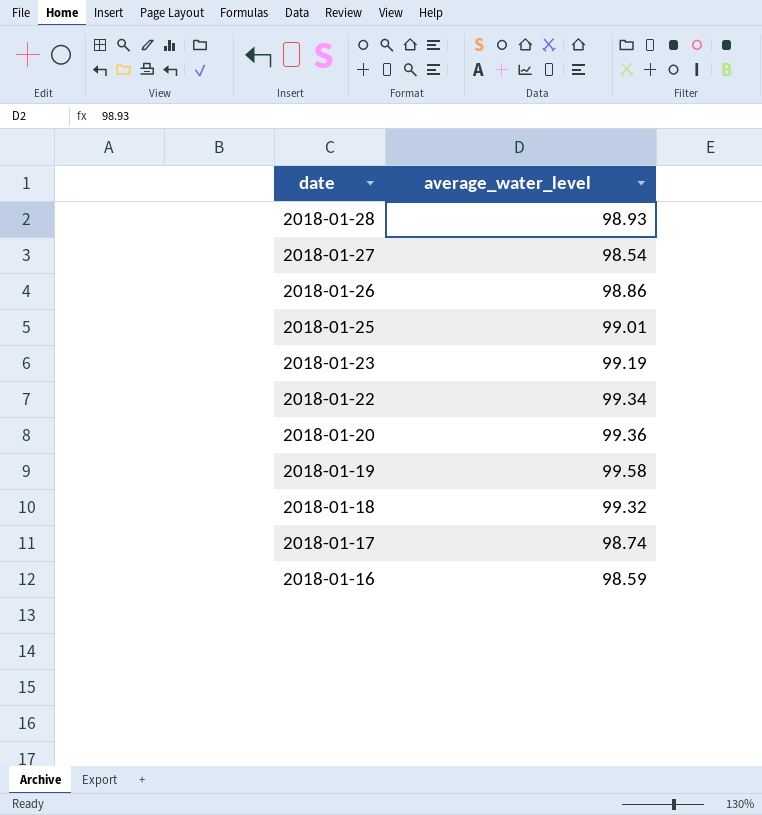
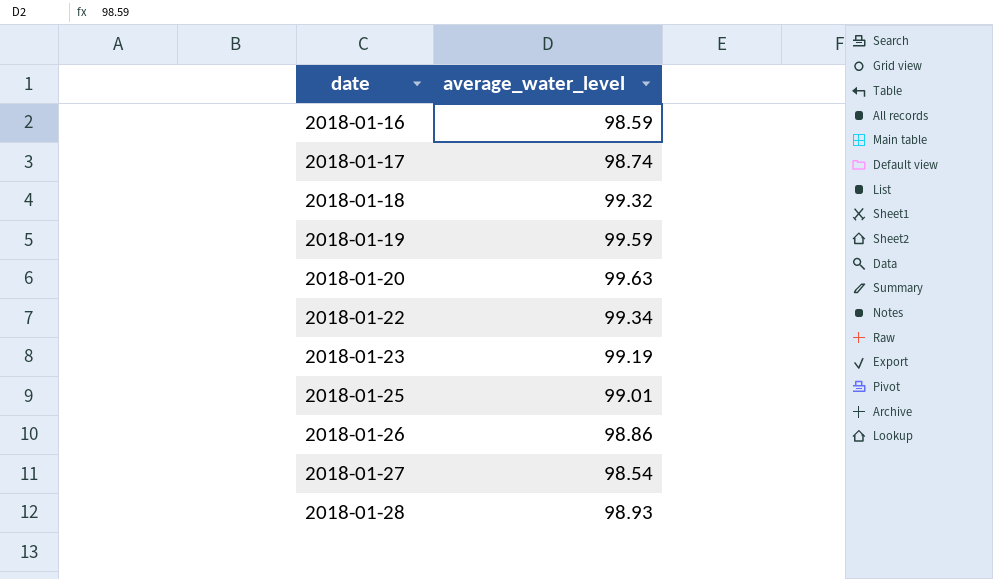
row order: date descending -> date ascending
2018-01-19 | average_water_level: 99.58 -> 99.59
2018-01-20 | average_water_level: 99.36 -> 99.63

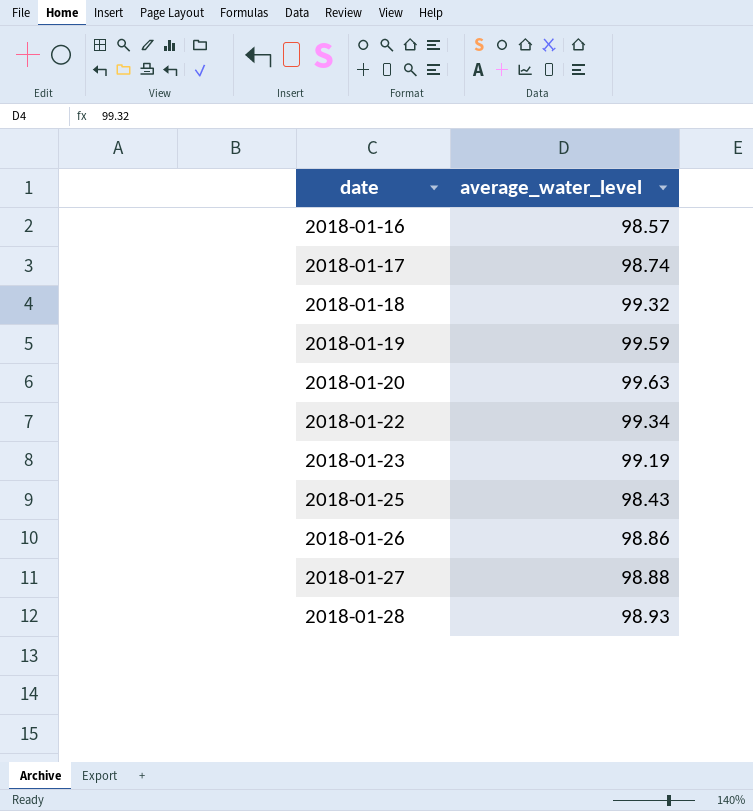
2018-01-16 | average_water_level: 98.59 -> 98.57
2018-01-25 | average_water_level: 99.01 -> 98.43
2018-01-27 | average_water_level: 98.54 -> 98.88

